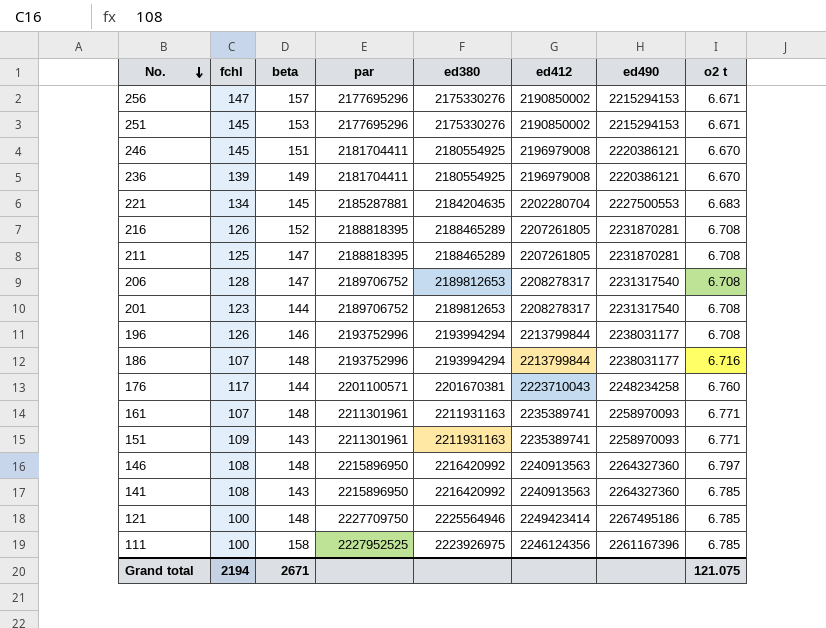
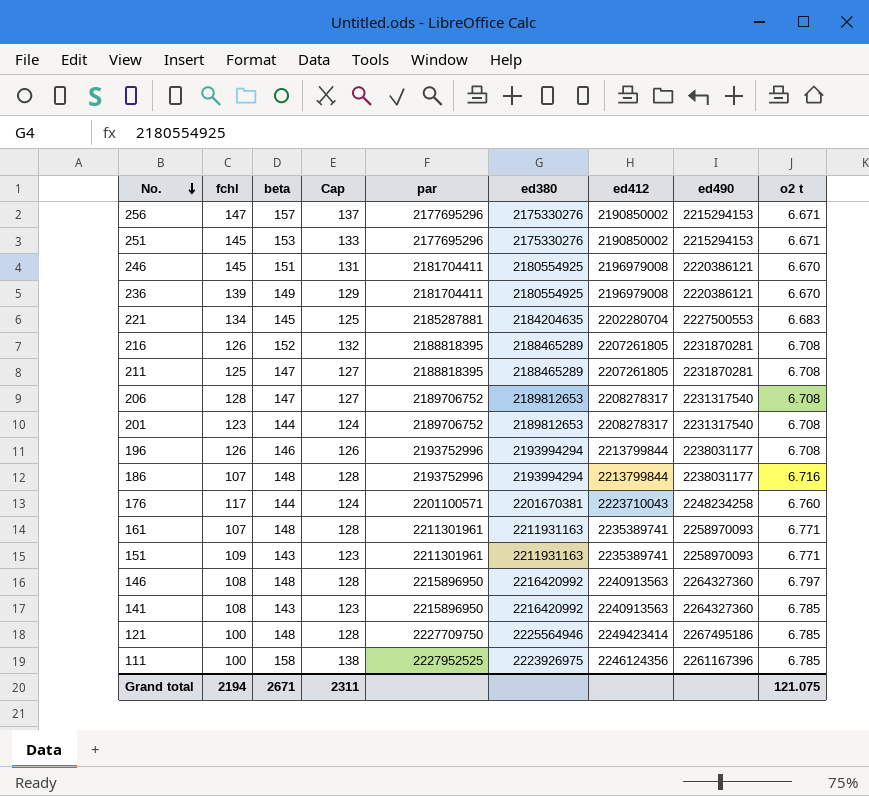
column Cap | formula: none -> [beta] - 20

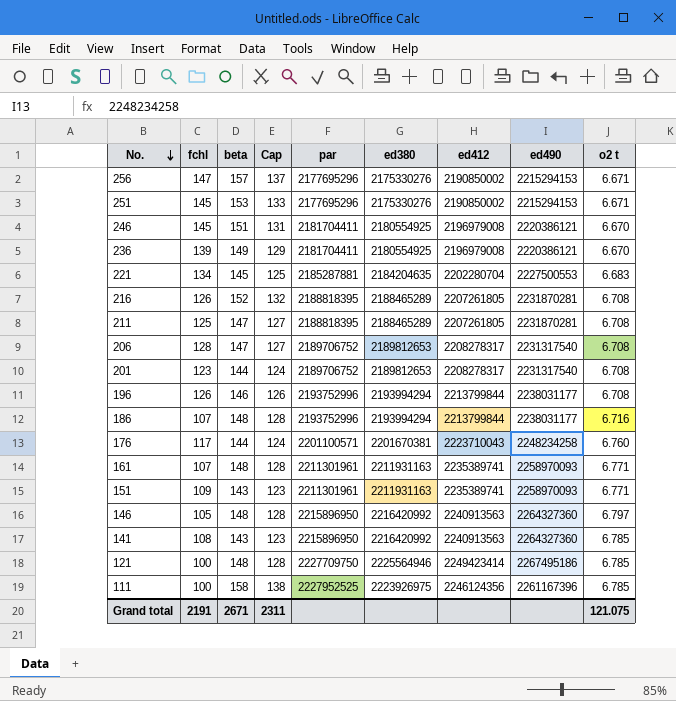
146 | fchl: 108 -> 105
Grand total | fchl: 2194 -> 2191

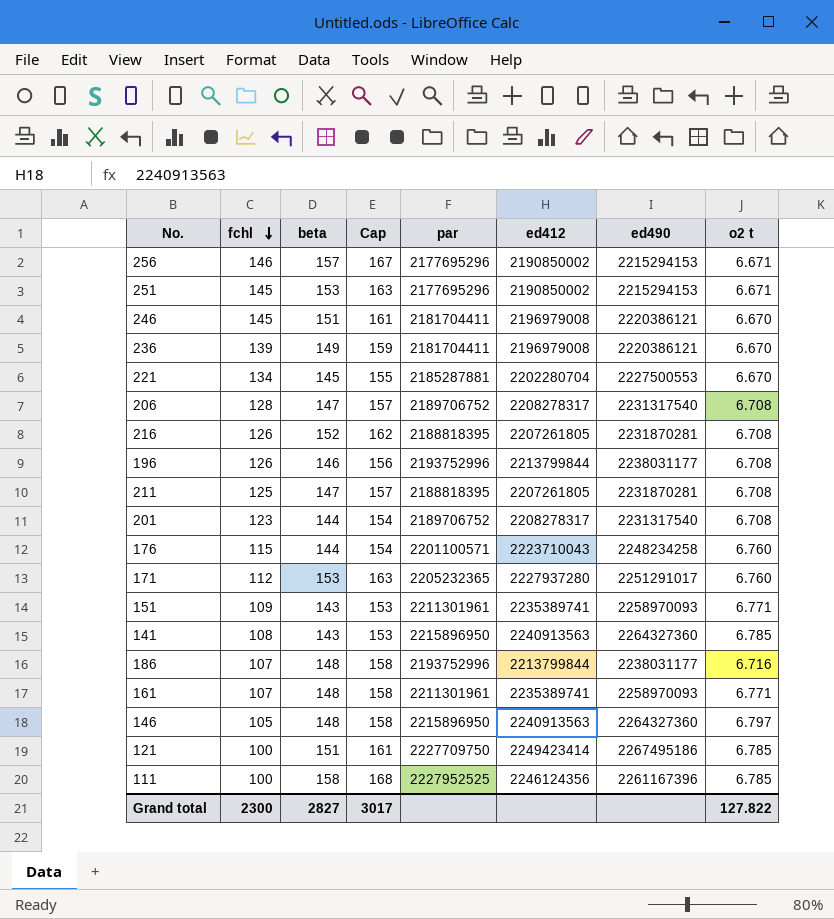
row order: No. descending -> fchl descending
column ed380 | position: 6 -> none
column Cap | formula: [beta] - 20 -> [beta] + 10
256 | fchl: 147 -> 146
221 | o2 t: 6.683 -> 6.670
176 | fchl: 117 -> 115
row 171: none -> 112 | 153 | 163 | 2205232365 | 2227937280 | 2251291017 | 6.760
121 | beta: 148 -> 151
Grand total | fchl: 2191 -> 2300
Grand total | beta: 2671 -> 2827
Grand total | Cap: 2311 -> 3017
Grand total | o2 t: 121.075 -> 127.822

